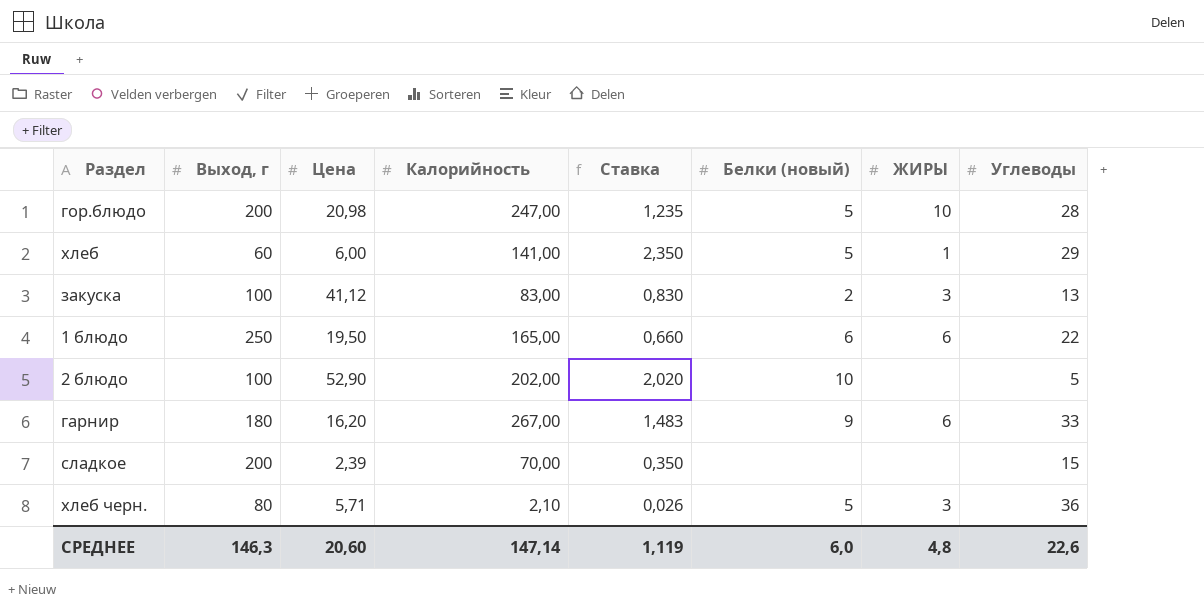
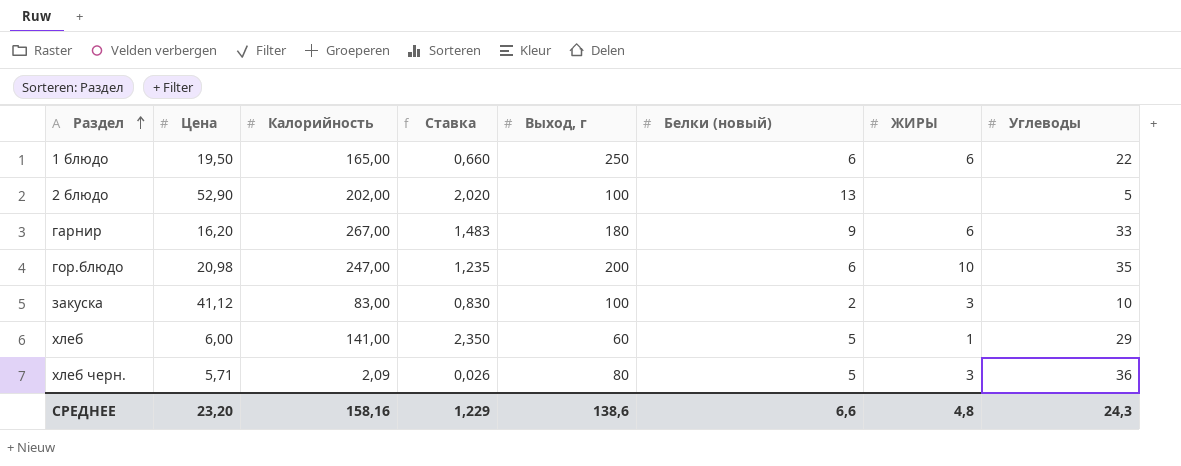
row order: none -> Раздел ascending
column Выход, г | position: 2 -> 5
row сладкое: 200 | 2,39 | 70,00 | 0,350 | none | none | 15 -> none
2 блюдо | Белки (новый): 10 -> 13
гор.блюдо | Белки (новый): 5 -> 6
гор.блюдо | Углеводы: 28 -> 35
закуска | Углеводы: 13 -> 10
хлеб черн. | Калорийность: 2,10 -> 2,09
СРЕДНЕЕ | Цена: 20,60 -> 23,20
СРЕДНЕЕ | Калорийность: 147,14 -> 158,16
СРЕДНЕЕ | Ставка: 1,119 -> 1,229
СРЕДНЕЕ | Выход, г: 146,3 -> 138,6
СРЕДНЕЕ | Белки (новый): 6,0 -> 6,6
СРЕДНЕЕ | Углеводы: 22,6 -> 24,3

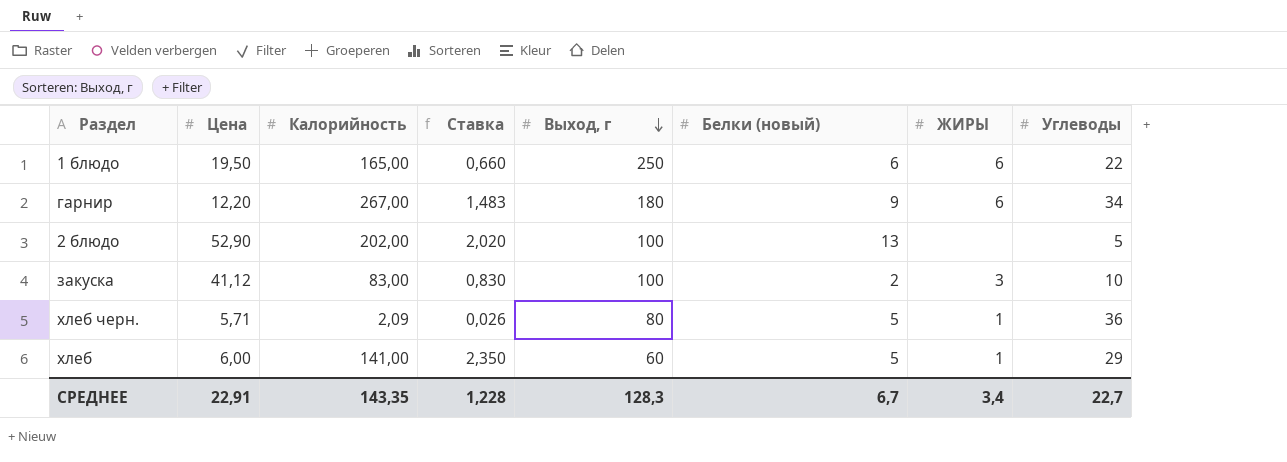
row order: Раздел ascending -> Выход, г descending
row гор.блюдо: 20,98 | 247,00 | 1,235 | 200 | 6 | 10 | 35 -> none
гарнир | Цена: 16,20 -> 12,20
гарнир | Углеводы: 33 -> 34
хлеб черн. | ЖИРЫ: 3 -> 1
СРЕДНЕЕ | Цена: 23,20 -> 22,91
СРЕДНЕЕ | Калорийность: 158,16 -> 143,35
СРЕДНЕЕ | Ставка: 1,229 -> 1,228
СРЕДНЕЕ | Выход, г: 138,6 -> 128,3
СРЕДНЕЕ | Белки (новый): 6,6 -> 6,7
СРЕДНЕЕ | ЖИРЫ: 4,8 -> 3,4
СРЕДНЕЕ | Углеводы: 24,3 -> 22,7

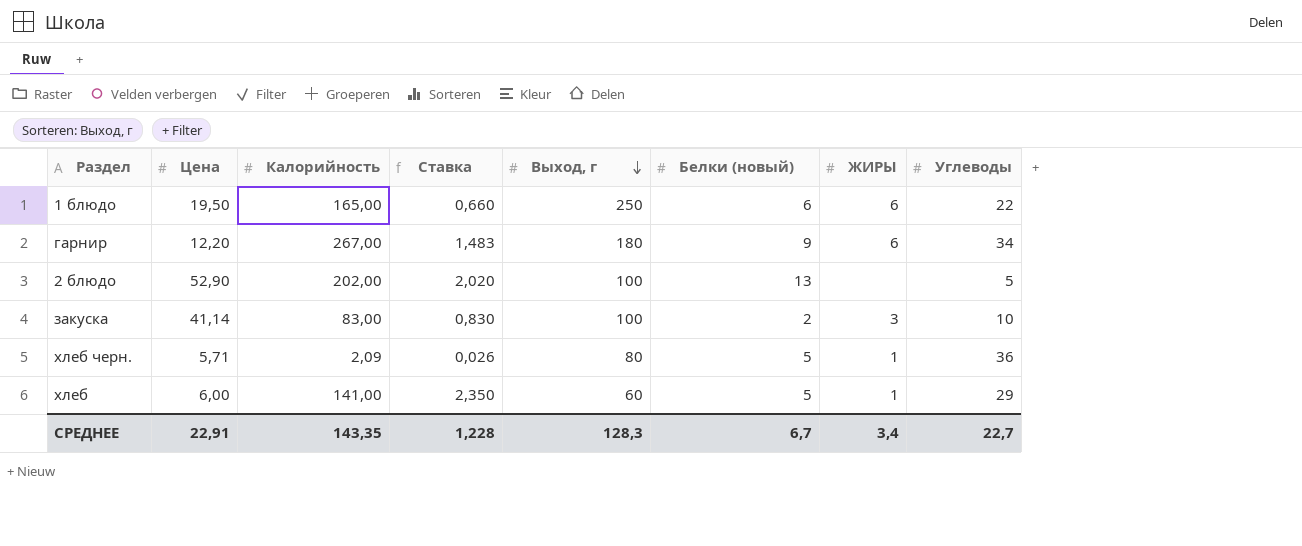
закуска | Цена: 41,12 -> 41,14

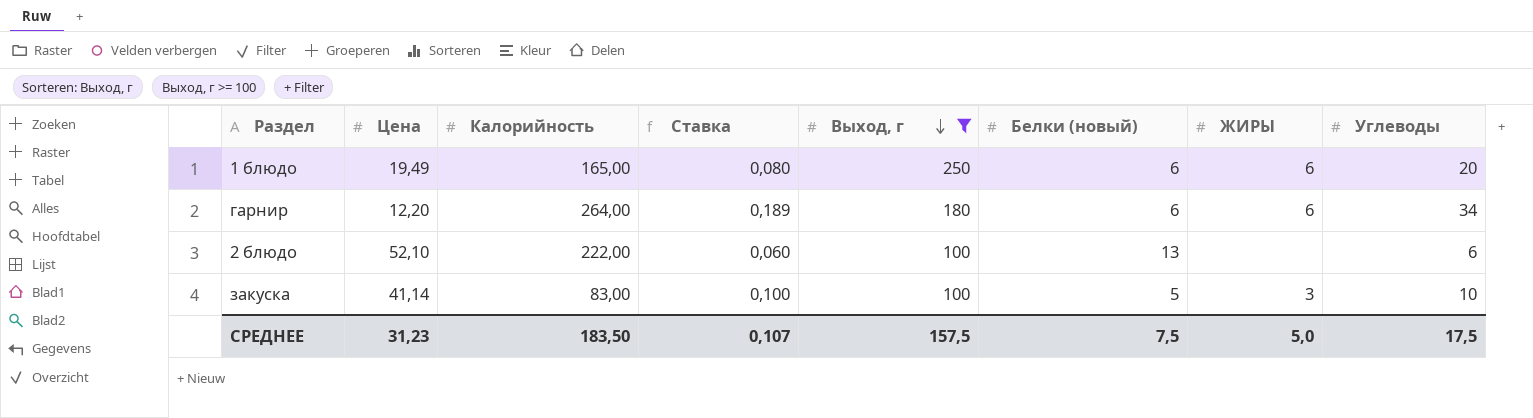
filter: none -> Выход, г >= 100
column Ставка | formula: [Калорийность] / [Выход, г] -> [Углеводы] / [Выход, г]
1 блюдо | Цена: 19,50 -> 19,49
1 блюдо | Углеводы: 22 -> 20
гарнир | Калорийность: 267,00 -> 264,00
гарнир | Белки (новый): 9 -> 6
2 блюдо | Цена: 52,90 -> 52,10
2 блюдо | Калорийность: 202,00 -> 222,00
2 блюдо | Углеводы: 5 -> 6
закуска | Белки (новый): 2 -> 5
СРЕДНЕЕ | Цена: 22,91 -> 31,23
СРЕДНЕЕ | Калорийность: 143,35 -> 183,50
СРЕДНЕЕ | Ставка: 1,228 -> 0,107
СРЕДНЕЕ | Выход, г: 128,3 -> 157,5
СРЕДНЕЕ | Белки (новый): 6,7 -> 7,5
СРЕДНЕЕ | ЖИРЫ: 3,4 -> 5,0
СРЕДНЕЕ | Углеводы: 22,7 -> 17,5

